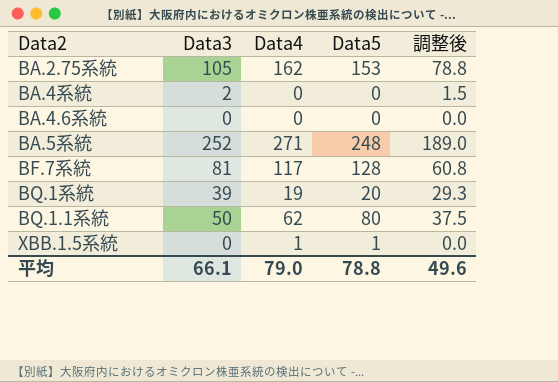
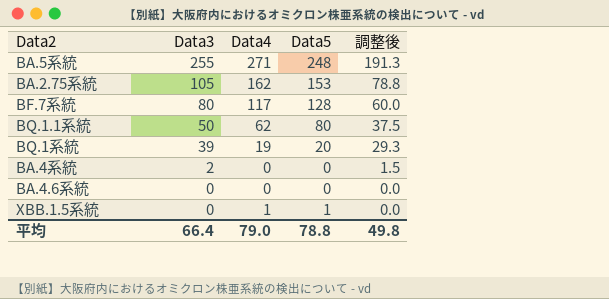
row order: none -> Data3 descending
BA.5系統 | Data3: 252 -> 255
BA.5系統 | 調整後: 189.0 -> 191.3
BF.7系統 | Data3: 81 -> 80
BF.7系統 | 調整後: 60.8 -> 60.0
平均 | Data3: 66.1 -> 66.4
平均 | 調整後: 49.6 -> 49.8

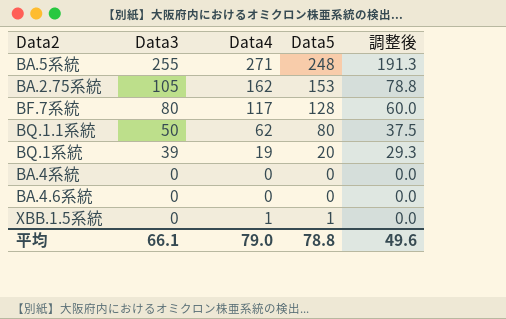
BA.4系統 | Data3: 2 -> 0
BA.4系統 | 調整後: 1.5 -> 0.0
平均 | Data3: 66.4 -> 66.1
平均 | 調整後: 49.8 -> 49.6

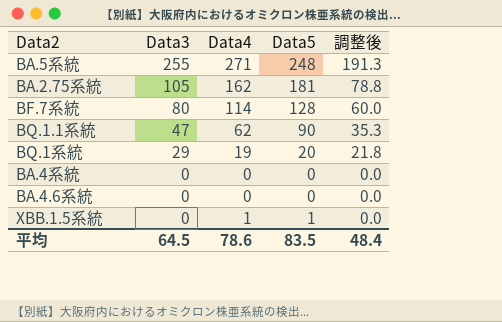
BA.2.75系統 | Data5: 153 -> 181
BF.7系統 | Data4: 117 -> 114
BQ.1.1系統 | Data3: 50 -> 47
BQ.1.1系統 | Data5: 80 -> 90
BQ.1.1系統 | 調整後: 37.5 -> 35.3
BQ.1系統 | Data3: 39 -> 29
BQ.1系統 | 調整後: 29.3 -> 21.8
平均 | Data3: 66.1 -> 64.5
平均 | Data4: 79.0 -> 78.6
平均 | Data5: 78.8 -> 83.5
平均 | 調整後: 49.6 -> 48.4

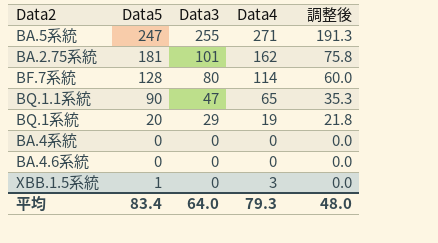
column Data5 | position: 4 -> 2
BA.5系統 | Data5: 248 -> 247
BA.2.75系統 | Data3: 105 -> 101
BA.2.75系統 | 調整後: 78.8 -> 75.8
BQ.1.1系統 | Data4: 62 -> 65
XBB.1.5系統 | Data4: 1 -> 3
平均 | Data5: 83.5 -> 83.4
平均 | Data3: 64.5 -> 64.0
平均 | Data4: 78.6 -> 79.3
平均 | 調整後: 48.4 -> 48.0

